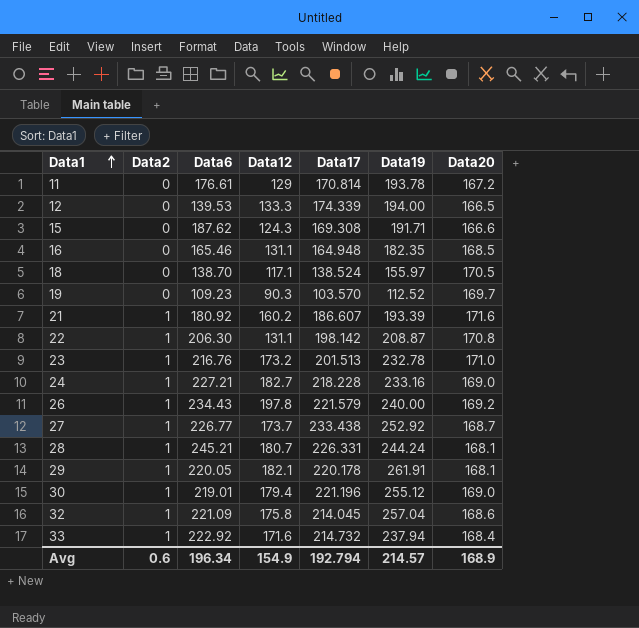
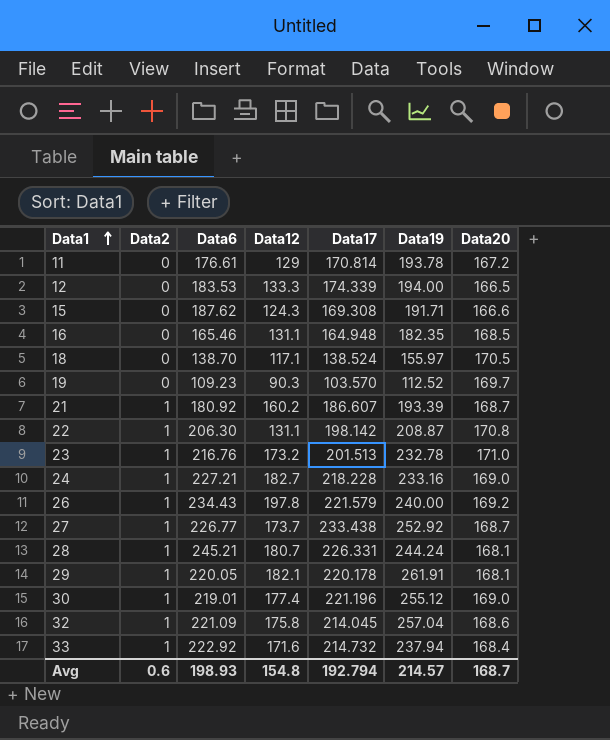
12 | Data6: 139.53 -> 183.53
21 | Data20: 171.6 -> 168.7
30 | Data12: 179.4 -> 177.4
Avg | Data6: 196.34 -> 198.93
Avg | Data12: 154.9 -> 154.8
Avg | Data20: 168.9 -> 168.7

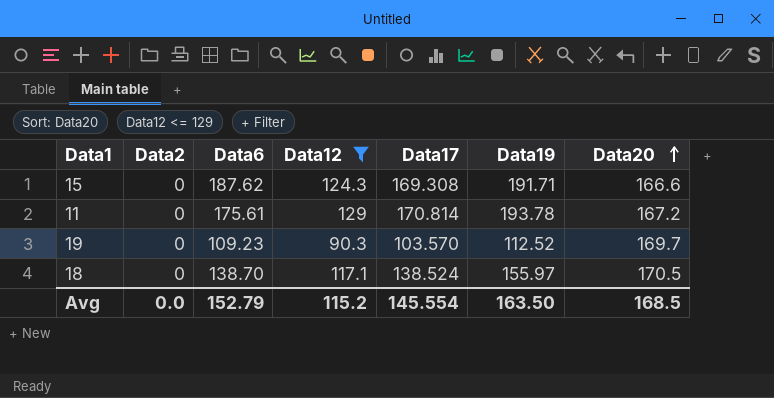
filter: none -> Data12 <= 129
row order: Data1 ascending -> Data20 ascending
11 | Data6: 176.61 -> 175.61
Avg | Data2: 0.6 -> 0.0
Avg | Data6: 198.93 -> 152.79
Avg | Data12: 154.8 -> 115.2
Avg | Data17: 192.794 -> 145.554
Avg | Data19: 214.57 -> 163.50
Avg | Data20: 168.7 -> 168.5

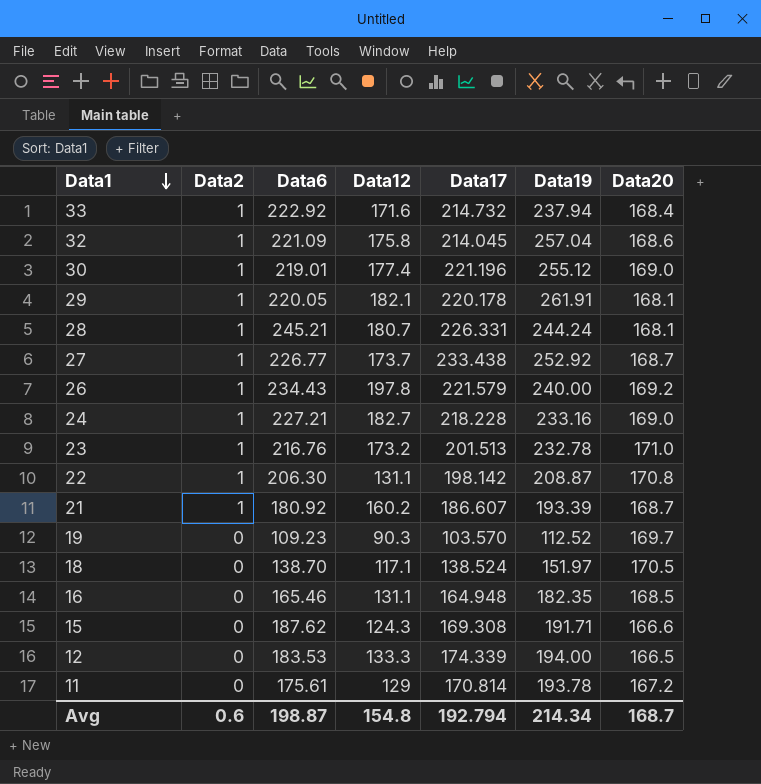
filter: Data12 <= 129 -> none
row order: Data20 ascending -> Data1 descending
18 | Data19: 155.97 -> 151.97
Avg | Data2: 0.0 -> 0.6
Avg | Data6: 152.79 -> 198.87
Avg | Data12: 115.2 -> 154.8
Avg | Data17: 145.554 -> 192.794
Avg | Data19: 163.50 -> 214.34
Avg | Data20: 168.5 -> 168.7

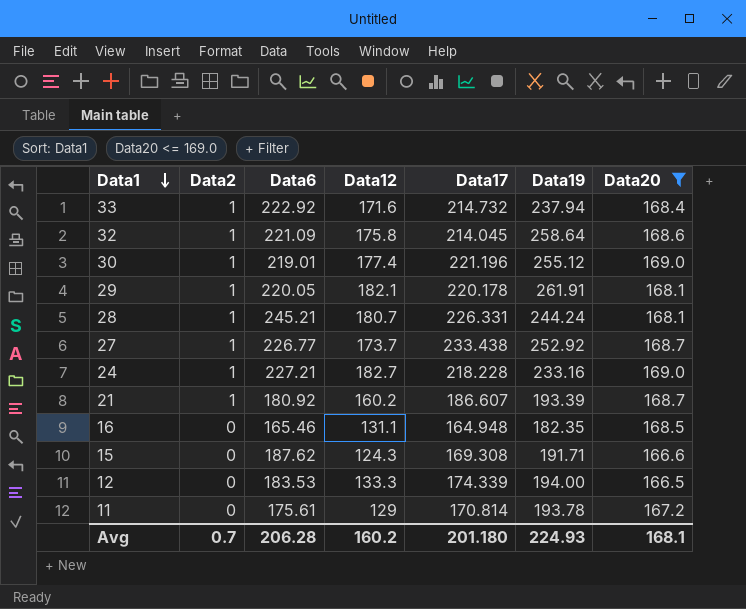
filter: none -> Data20 <= 169.0
32 | Data19: 257.04 -> 258.64
Avg | Data2: 0.6 -> 0.7
Avg | Data6: 198.87 -> 206.28
Avg | Data12: 154.8 -> 160.2
Avg | Data17: 192.794 -> 201.180
Avg | Data19: 214.34 -> 224.93
Avg | Data20: 168.7 -> 168.1

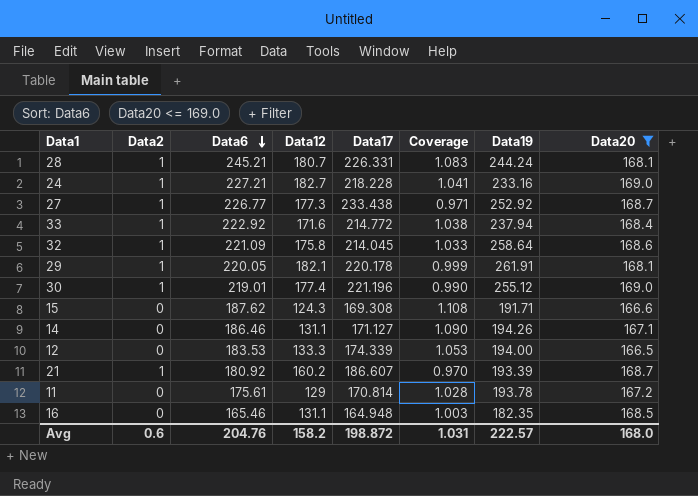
row order: Data1 descending -> Data6 descending
column Coverage | formula: none -> [Data6] / [Data17]
27 | Data12: 173.7 -> 177.3
33 | Data17: 214.732 -> 214.772
row 14: none -> 0 | 186.46 | 131.1 | 171.127 | 1.090 | 194.26 | 167.1
Avg | Data2: 0.7 -> 0.6
Avg | Data6: 206.28 -> 204.76
Avg | Data12: 160.2 -> 158.2
Avg | Data17: 201.180 -> 198.872
Avg | Data19: 224.93 -> 222.57
Avg | Data20: 168.1 -> 168.0

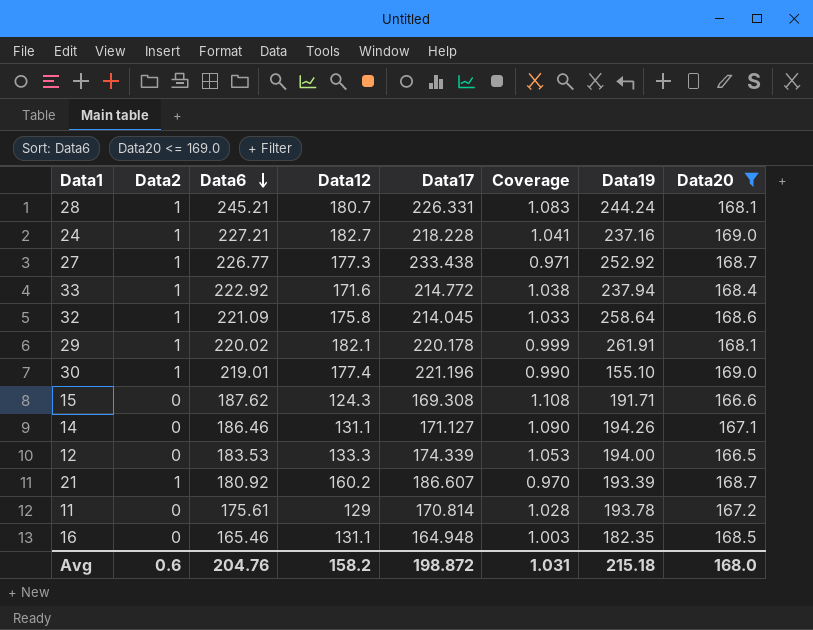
24 | Data19: 233.16 -> 237.16
29 | Data6: 220.05 -> 220.02
30 | Data19: 255.12 -> 155.10
Avg | Data19: 222.57 -> 215.18

